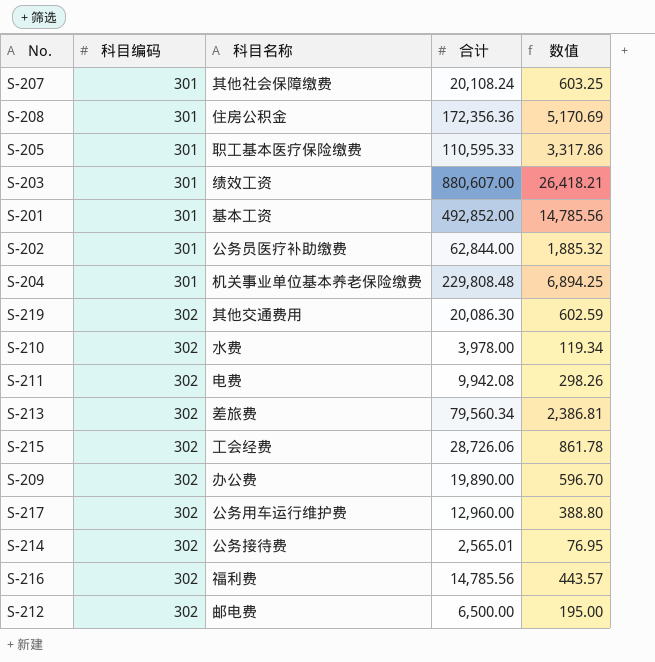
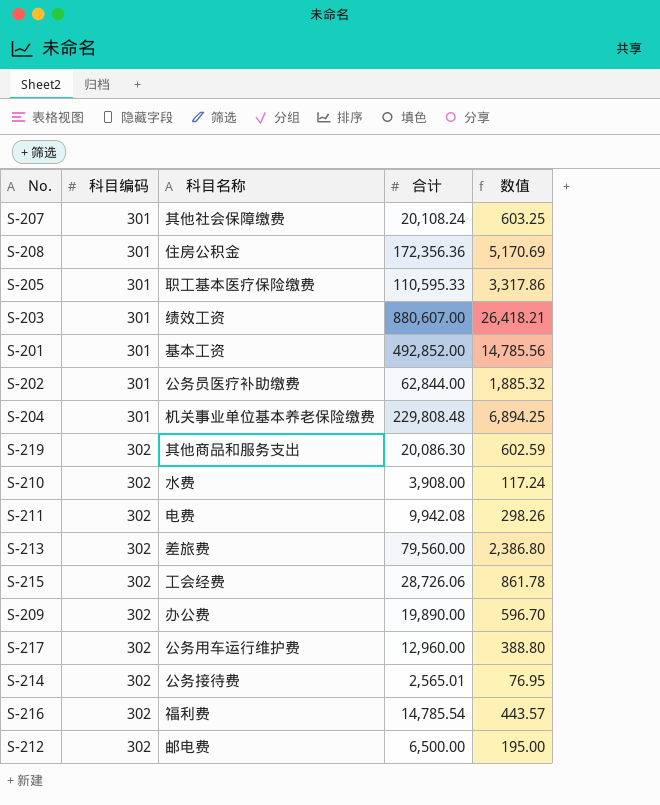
S-219 | 科目名称: 其他交通费用 -> 其他商品和服务支出
S-210 | 合计: 3,978.00 -> 3,908.00
S-210 | 数值: 119.34 -> 117.24
S-213 | 合计: 79,560.34 -> 79,560.00
S-213 | 数值: 2,386.81 -> 2,386.80
S-216 | 合计: 14,785.56 -> 14,785.54

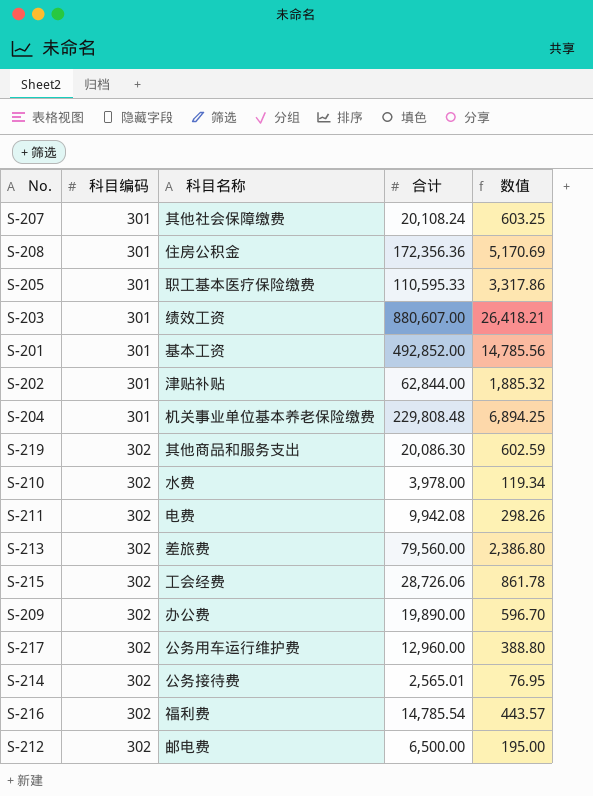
S-202 | 科目名称: 公务员医疗补助缴费 -> 津贴补贴
S-210 | 合计: 3,908.00 -> 3,978.00
S-210 | 数值: 117.24 -> 119.34

